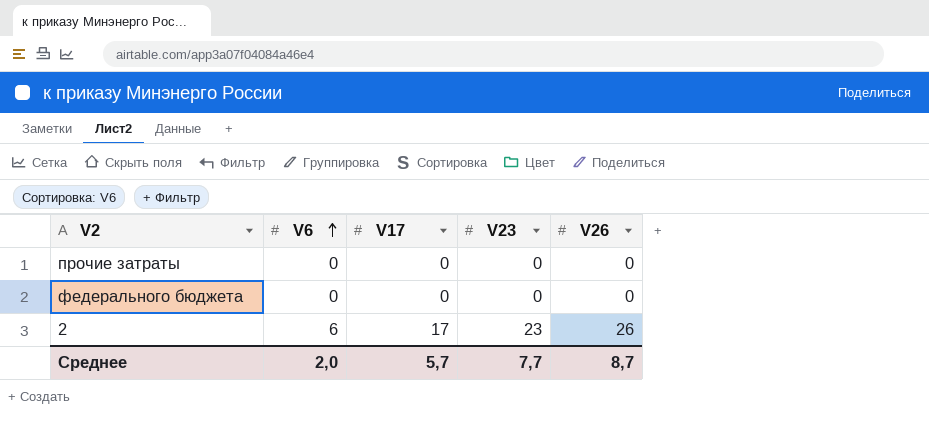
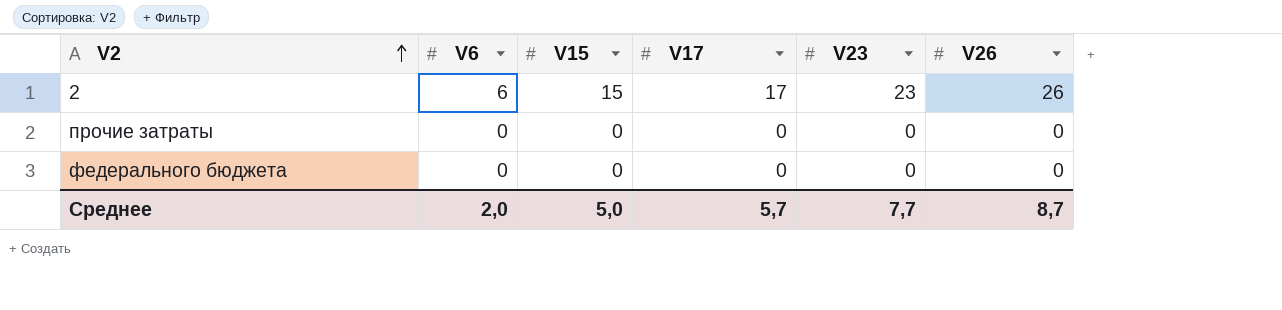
row order: V6 ascending -> V2 ascending
column V15 | position: none -> 3

